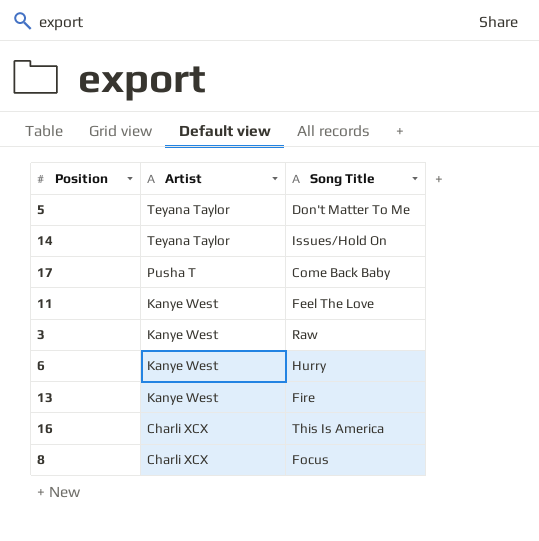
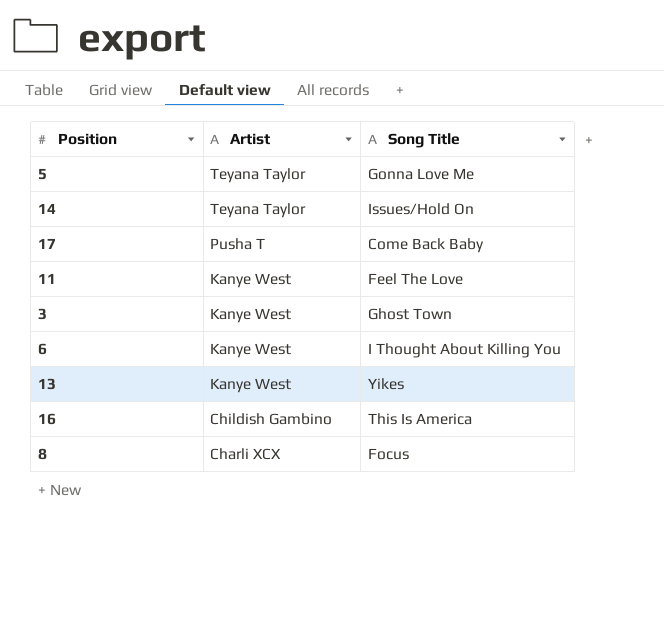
5 | Song Title: Don't Matter To Me -> Gonna Love Me
3 | Song Title: Raw -> Ghost Town
6 | Song Title: Hurry -> I Thought About Killing You
13 | Song Title: Fire -> Yikes
16 | Artist: Charli XCX -> Childish Gambino

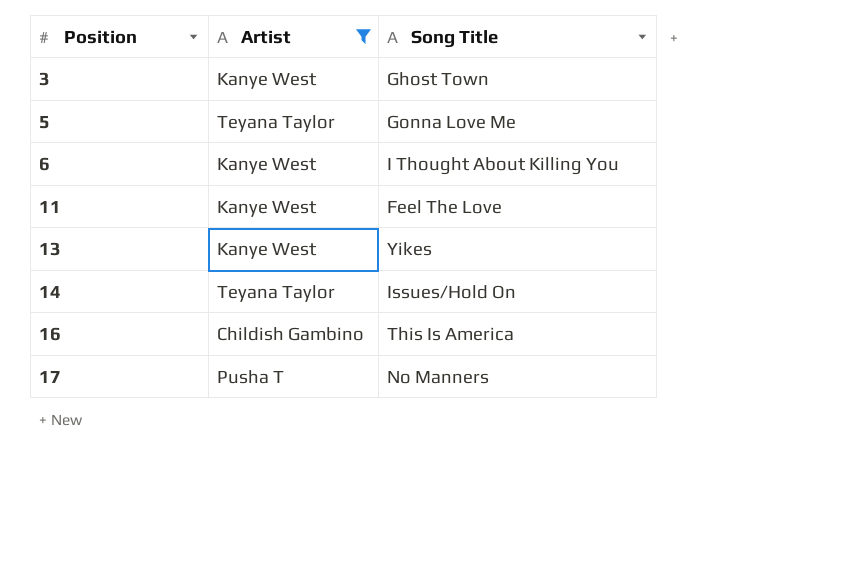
filter: none -> Artist != Charli XCX
row order: Artist descending -> Position ascending
17 | Song Title: Come Back Baby -> No Manners

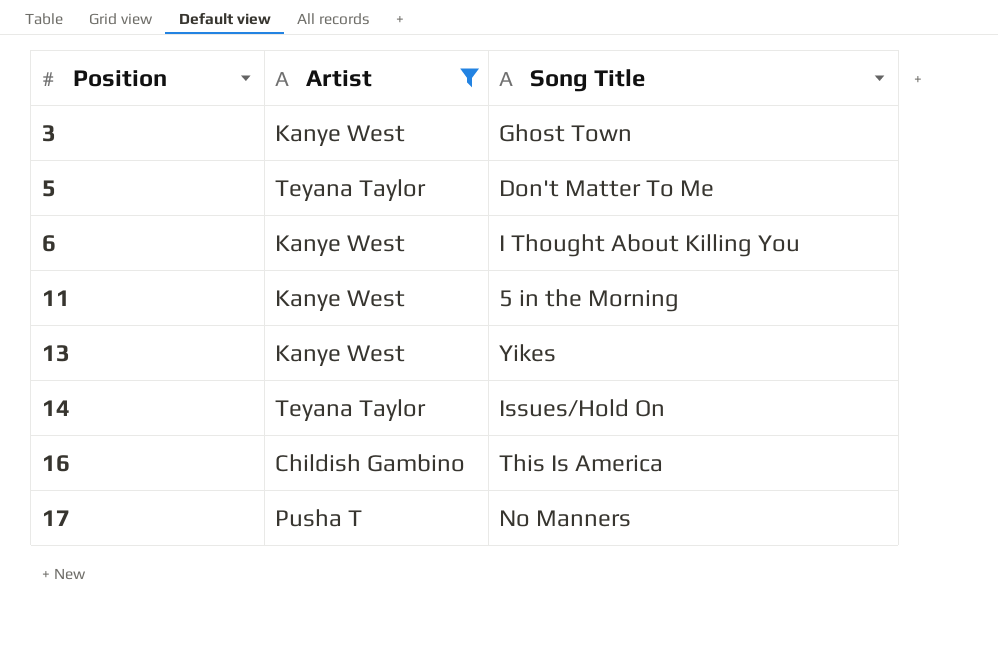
5 | Song Title: Gonna Love Me -> Don't Matter To Me
11 | Song Title: Feel The Love -> 5 in the Morning

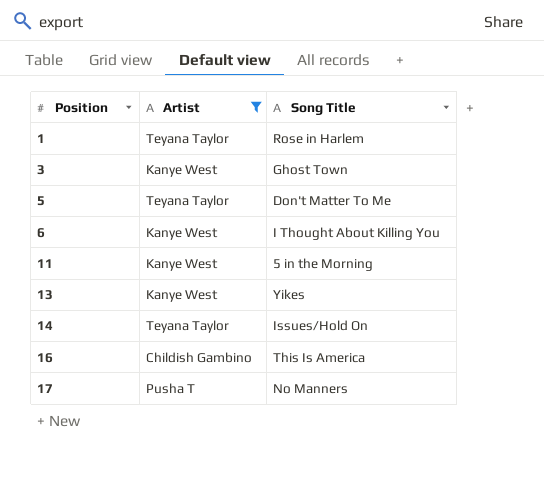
row 1: none -> Teyana Taylor | Rose in Harlem

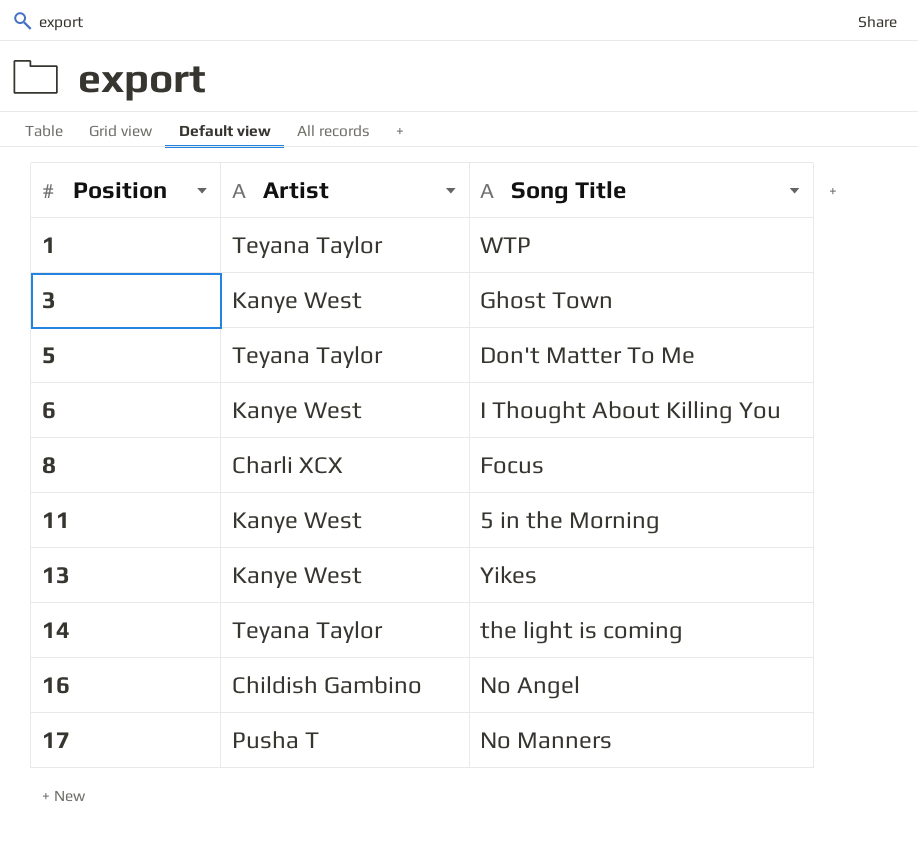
filter: Artist != Charli XCX -> none
1 | Song Title: Rose in Harlem -> WTP
14 | Song Title: Issues/Hold On -> the light is coming
16 | Song Title: This Is America -> No Angel

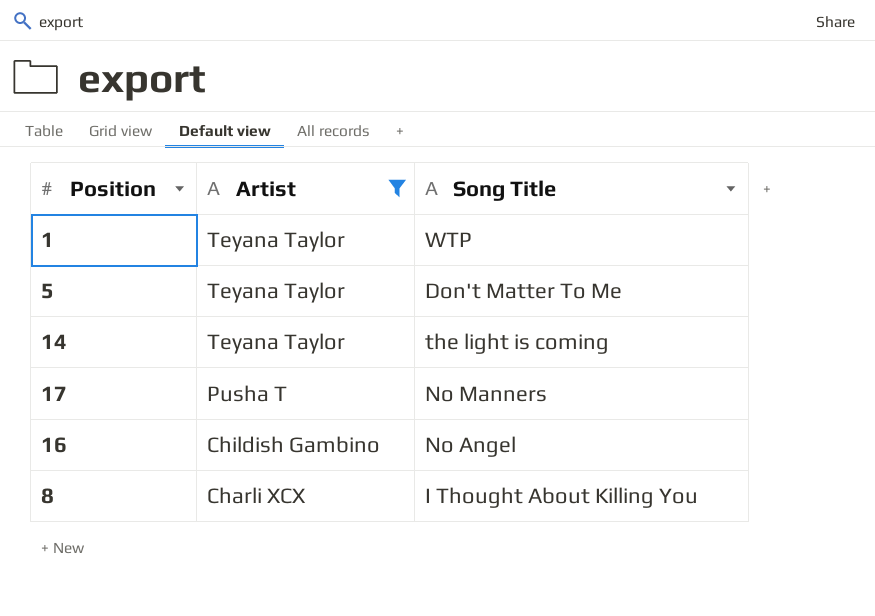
filter: none -> Artist != Kanye West
row order: Position ascending -> Artist descending
8 | Song Title: Focus -> I Thought About Killing You

